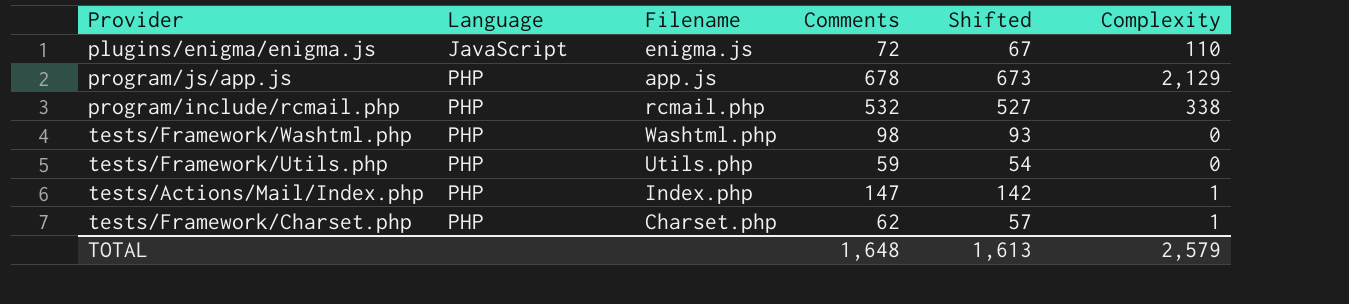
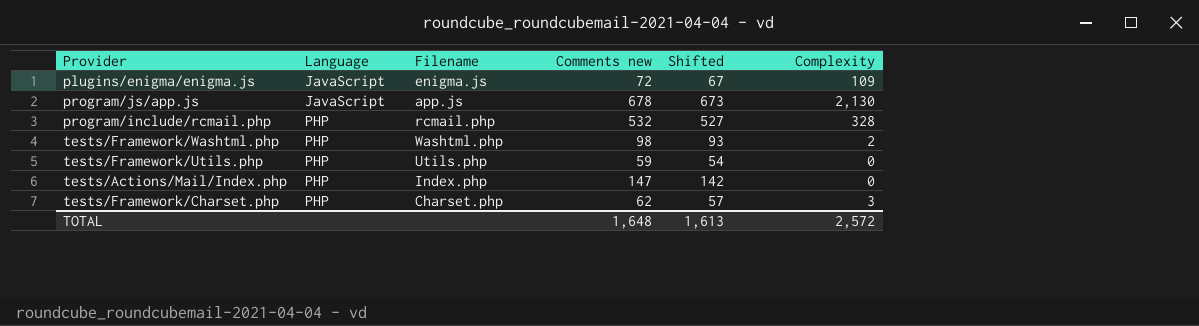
column name: Comments -> Comments new
plugins/enigma/enigma.js | Complexity: 110 -> 109
program/js/app.js | Language: PHP -> JavaScript
program/js/app.js | Complexity: 2,129 -> 2,130
program/include/rcmail.php | Complexity: 338 -> 328
tests/Framework/Washtml.php | Complexity: 0 -> 2
tests/Actions/Mail/Index.php | Complexity: 1 -> 0
tests/Framework/Charset.php | Complexity: 1 -> 3
TOTAL | Complexity: 2,579 -> 2,572

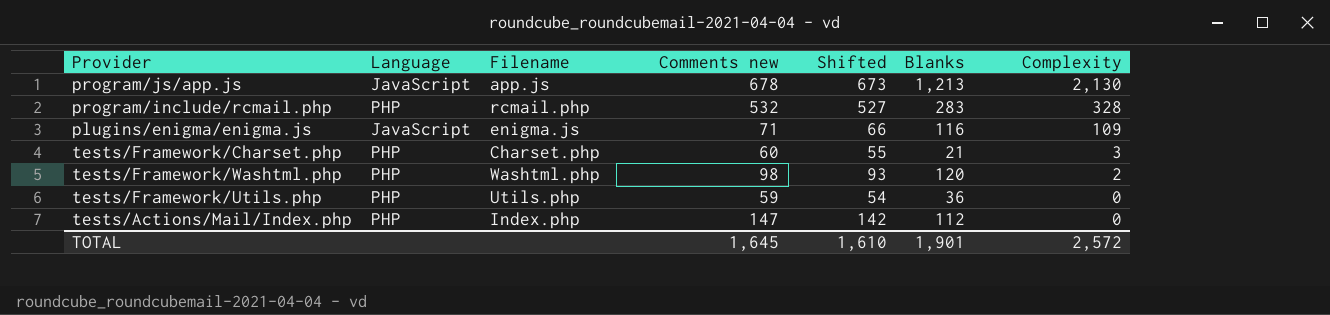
row order: Language ascending -> Complexity descending
column Blanks | position: none -> 6
plugins/enigma/enigma.js | Comments new: 72 -> 71
plugins/enigma/enigma.js | Shifted: 67 -> 66
tests/Framework/Charset.php | Comments new: 62 -> 60
tests/Framework/Charset.php | Shifted: 57 -> 55
TOTAL | Comments new: 1,648 -> 1,645
TOTAL | Shifted: 1,613 -> 1,610

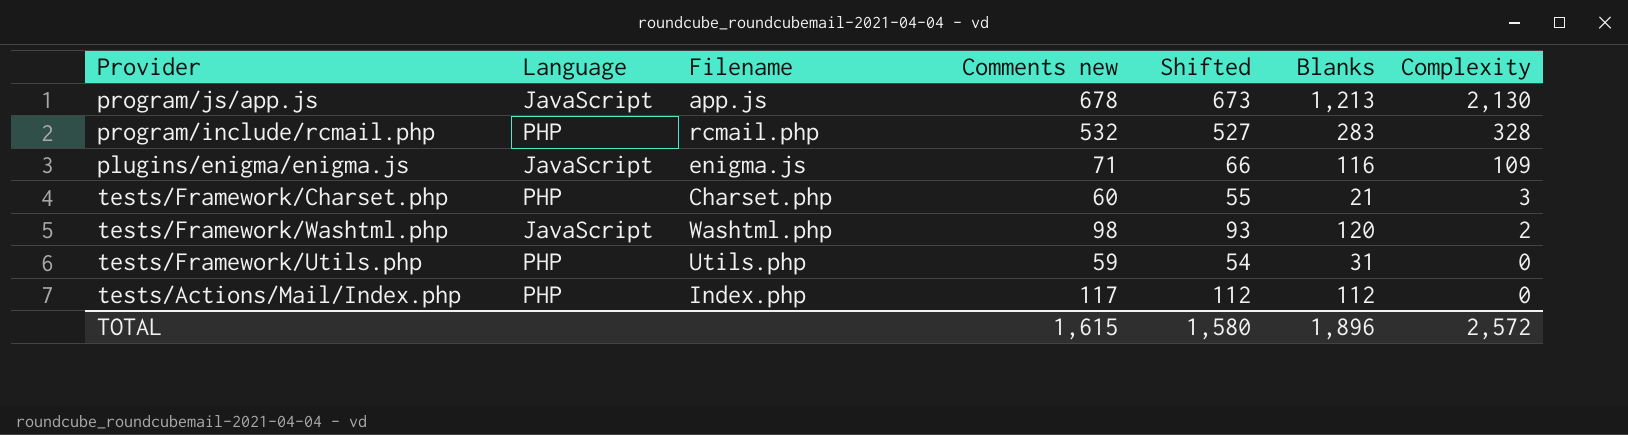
tests/Framework/Washtml.php | Language: PHP -> JavaScript
tests/Framework/Utils.php | Blanks: 36 -> 31
tests/Actions/Mail/Index.php | Comments new: 147 -> 117
tests/Actions/Mail/Index.php | Shifted: 142 -> 112
TOTAL | Comments new: 1,645 -> 1,615
TOTAL | Shifted: 1,610 -> 1,580
TOTAL | Blanks: 1,901 -> 1,896

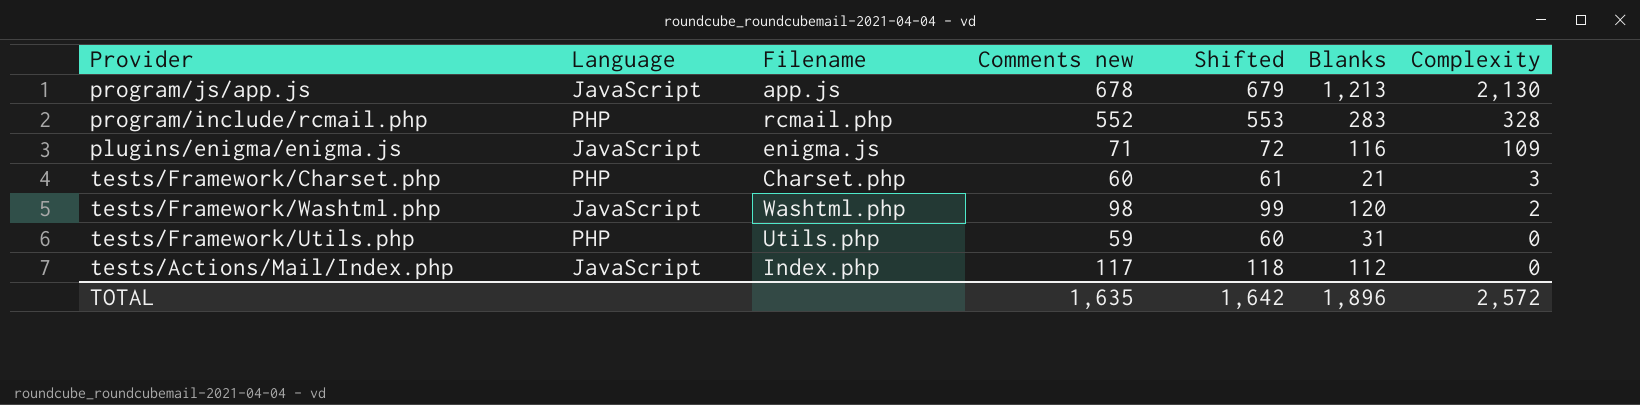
column Shifted | formula: [Comments new] - 5 -> [Comments new] + 1
program/include/rcmail.php | Comments new: 532 -> 552
tests/Actions/Mail/Index.php | Language: PHP -> JavaScript
TOTAL | Comments new: 1,615 -> 1,635
TOTAL | Shifted: 1,580 -> 1,642

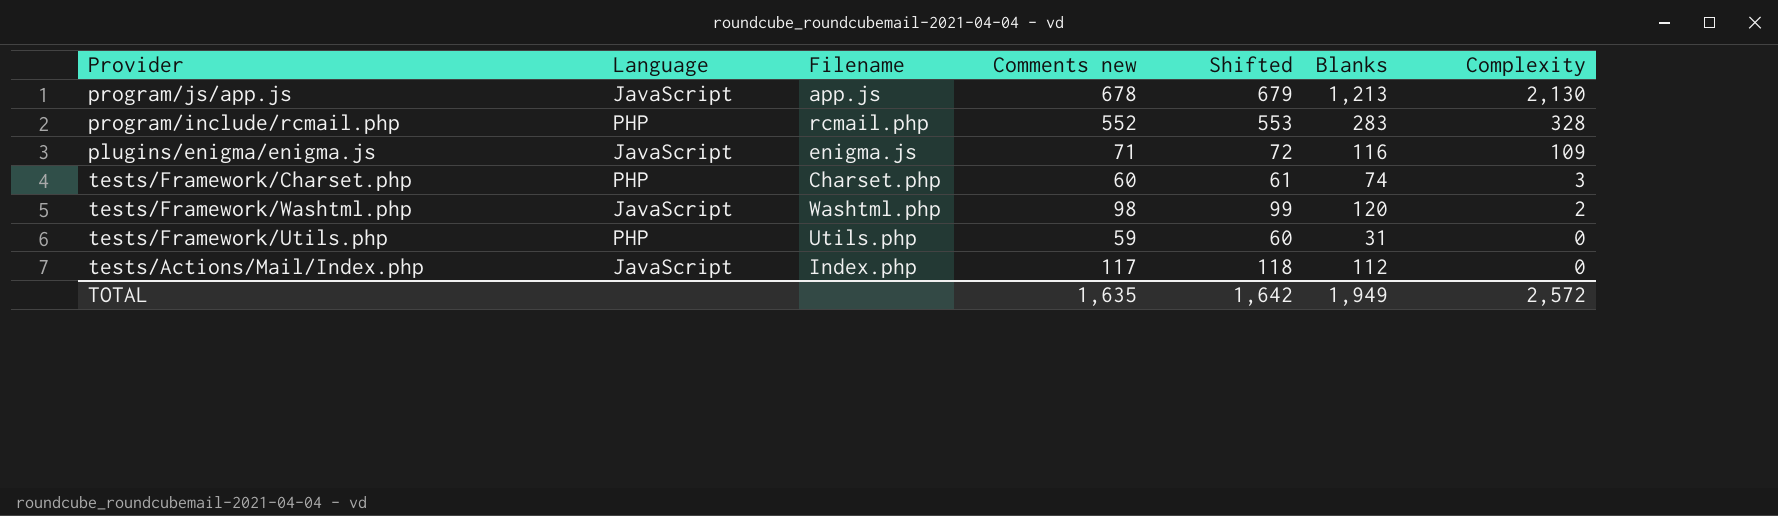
tests/Framework/Charset.php | Blanks: 21 -> 74
TOTAL | Blanks: 1,896 -> 1,949

